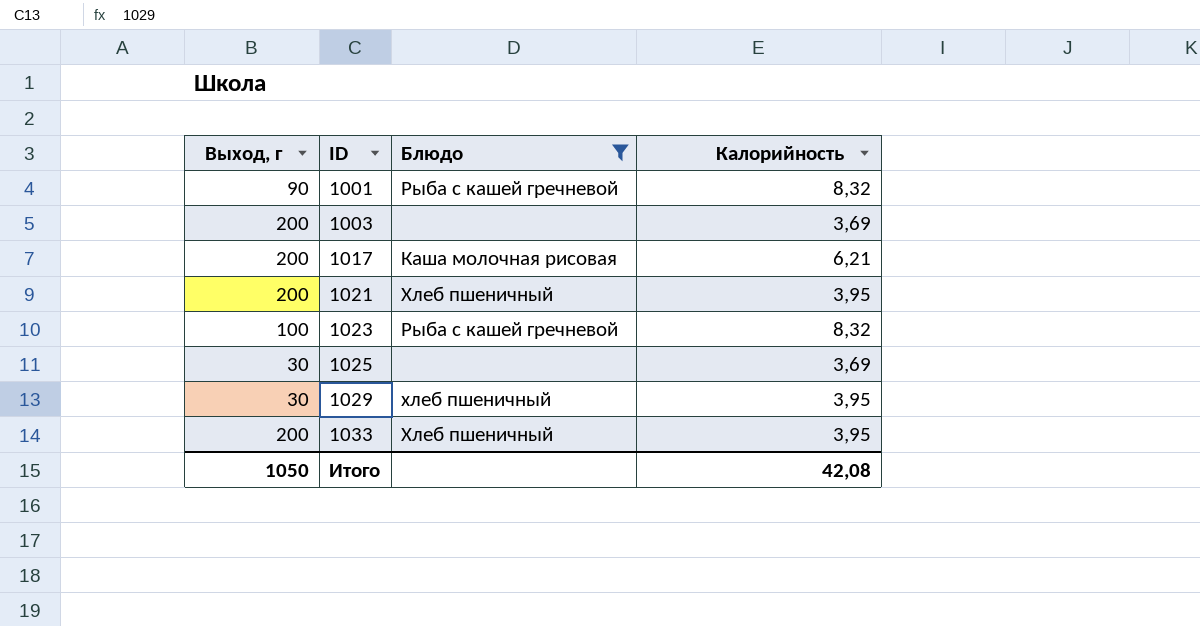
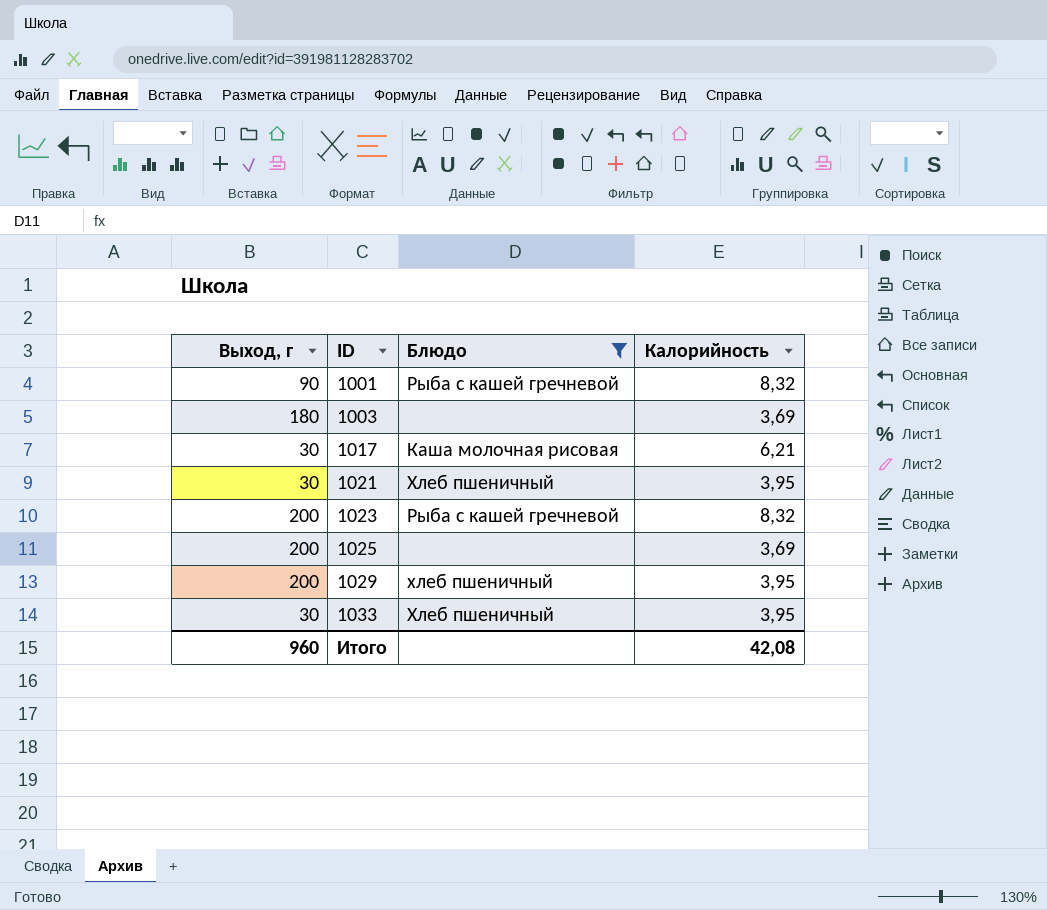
1003 | Выход, г: 200 -> 180
1017 | Выход, г: 200 -> 30
1021 | Выход, г: 200 -> 30
1023 | Выход, г: 100 -> 200
1025 | Выход, г: 30 -> 200
1029 | Выход, г: 30 -> 200
1033 | Выход, г: 200 -> 30
Итого | Выход, г: 1050 -> 960

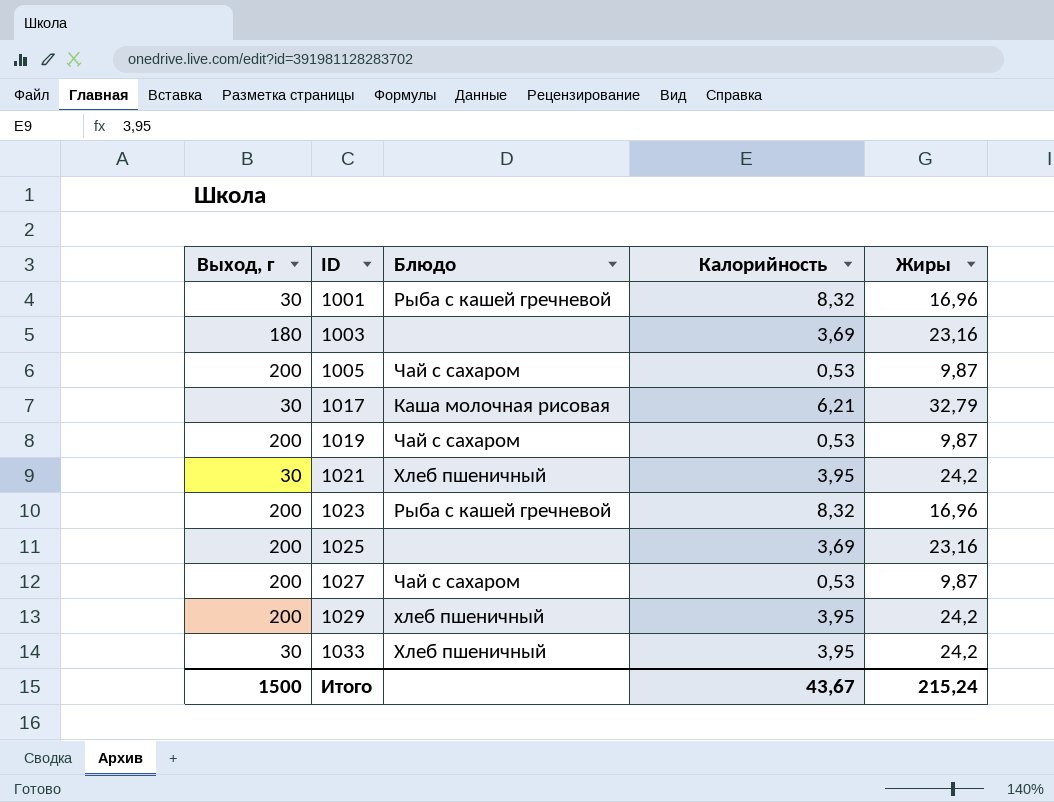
filter: Блюдо != Чай с сахаром -> none
column Жиры | position: none -> 5
1001 | Выход, г: 90 -> 30
Итого | Выход, г: 960 -> 1500
Итого | Калорийность: 42,08 -> 43,67

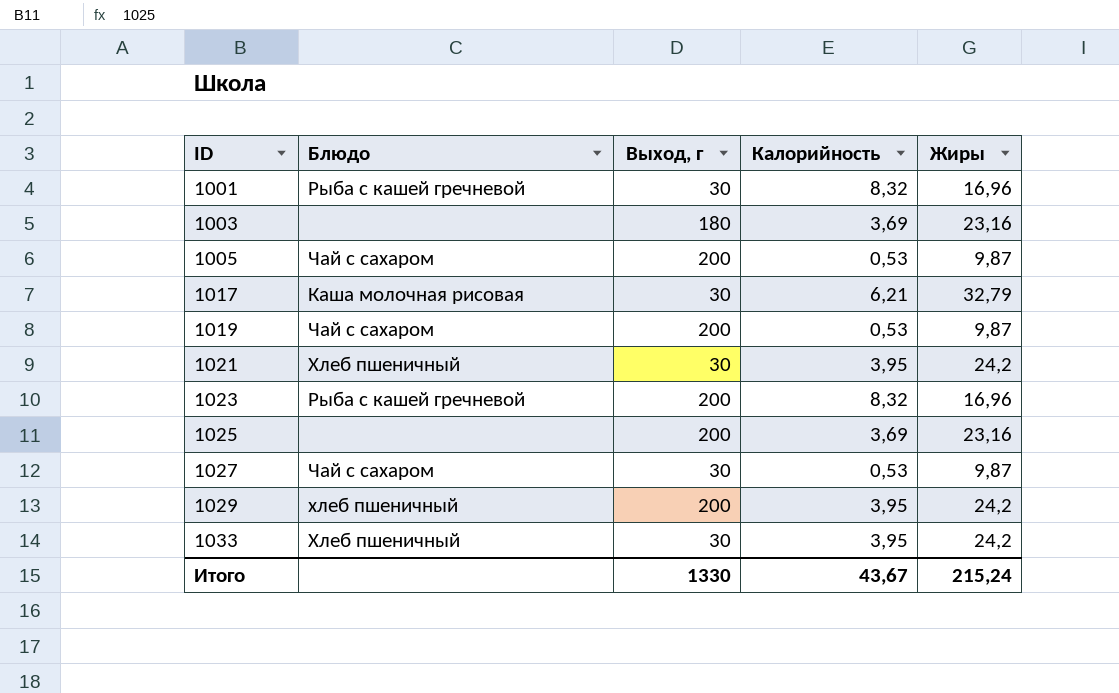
column Выход, г | position: 1 -> 3
1027 | Выход, г: 200 -> 30
Итого | Выход, г: 1500 -> 1330

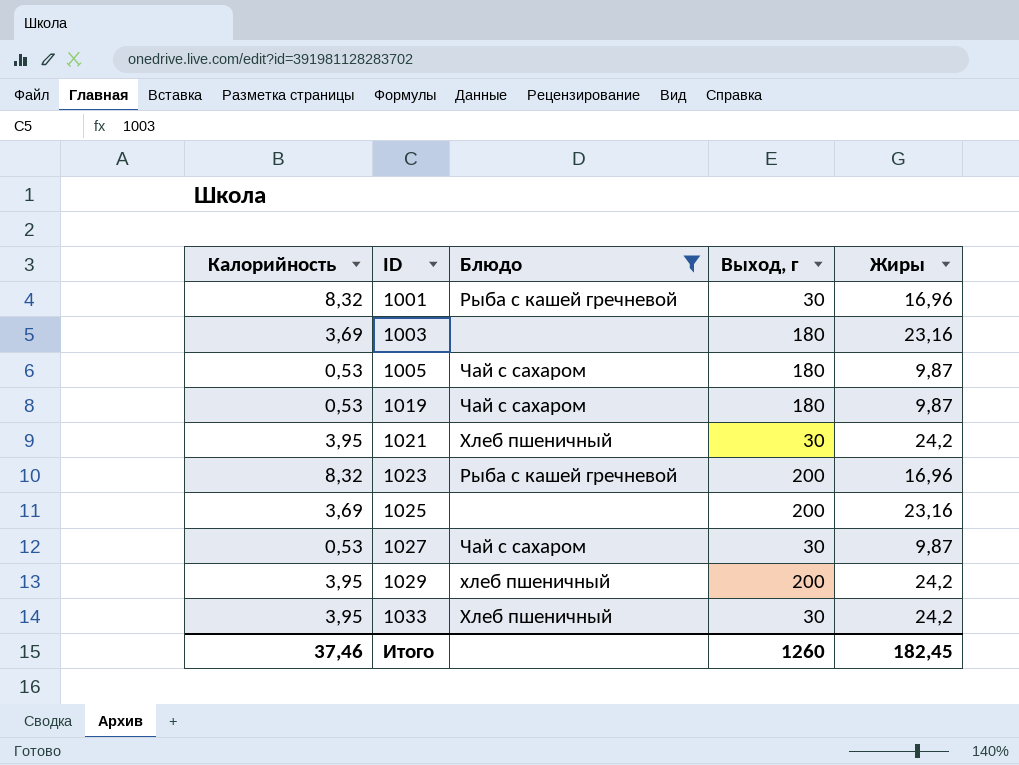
filter: none -> Блюдо != Каша молочная рисовая
column Калорийность | position: 4 -> 1
1005 | Выход, г: 200 -> 180
1019 | Выход, г: 200 -> 180
Итого | Калорийность: 43,67 -> 37,46
Итого | Выход, г: 1330 -> 1260
Итого | Жиры: 215,24 -> 182,45

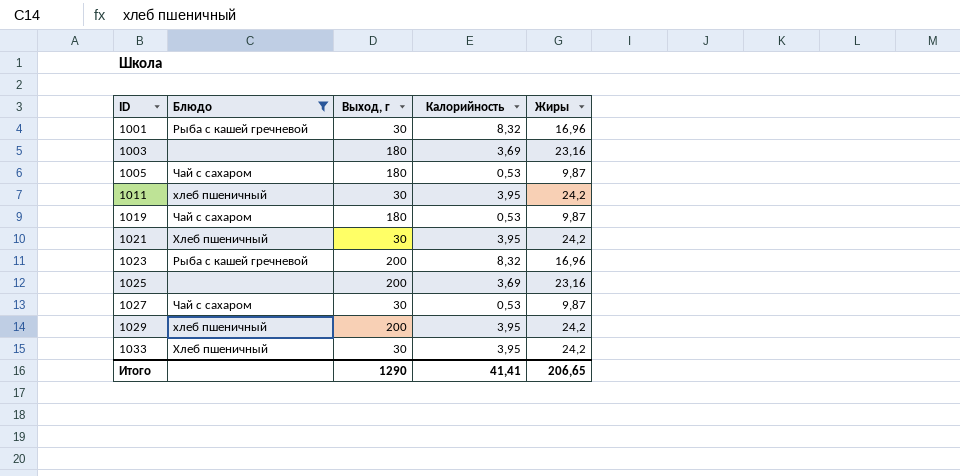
column Калорийность | position: 1 -> 4
row 1011: none -> хлеб пшеничный | 30 | 3,95 | 24,2
Итого | Выход, г: 1260 -> 1290
Итого | Калорийность: 37,46 -> 41,41
Итого | Жиры: 182,45 -> 206,65

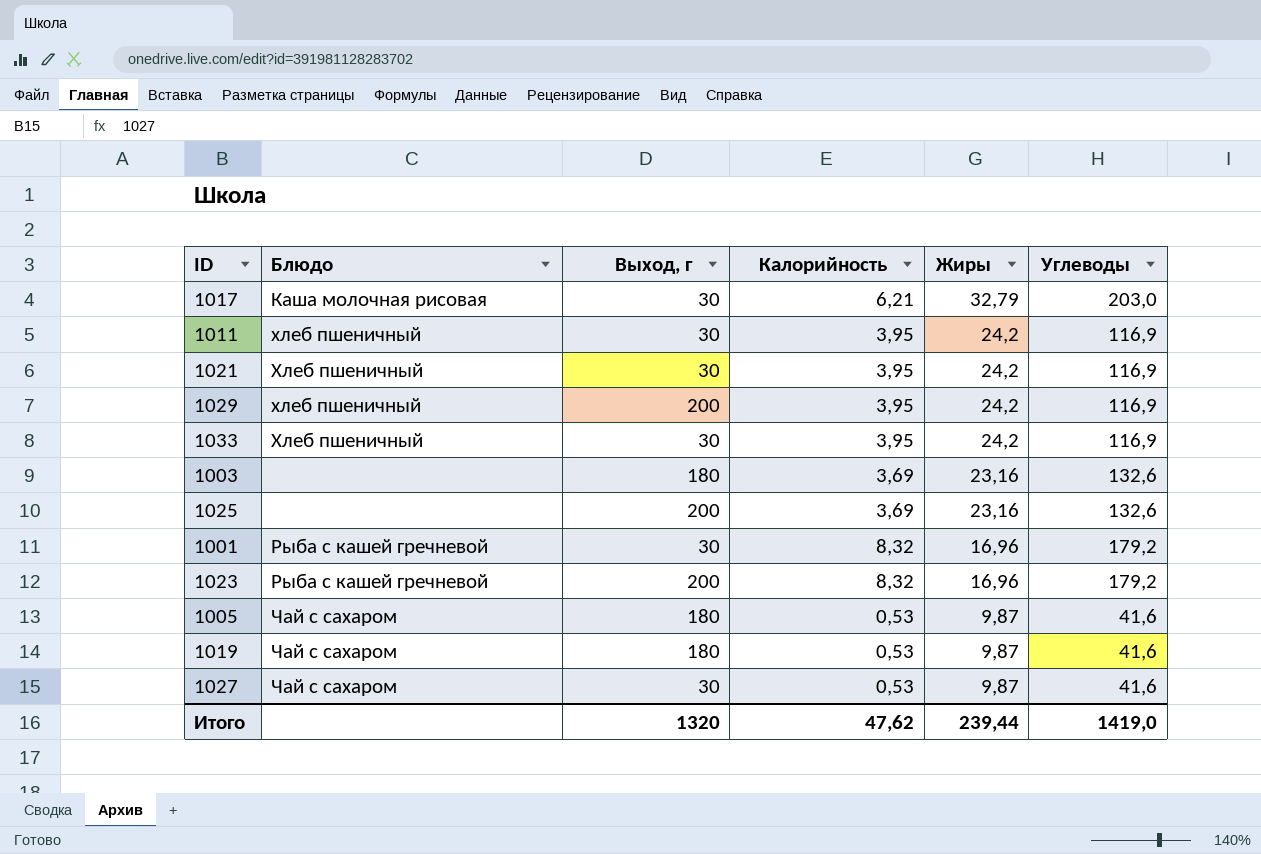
filter: Блюдо != Каша молочная рисовая -> none
row order: ID ascending -> Жиры descending
column Углеводы | position: none -> 6
Итого | Выход, г: 1290 -> 1320
Итого | Калорийность: 41,41 -> 47,62
Итого | Жиры: 206,65 -> 239,44

